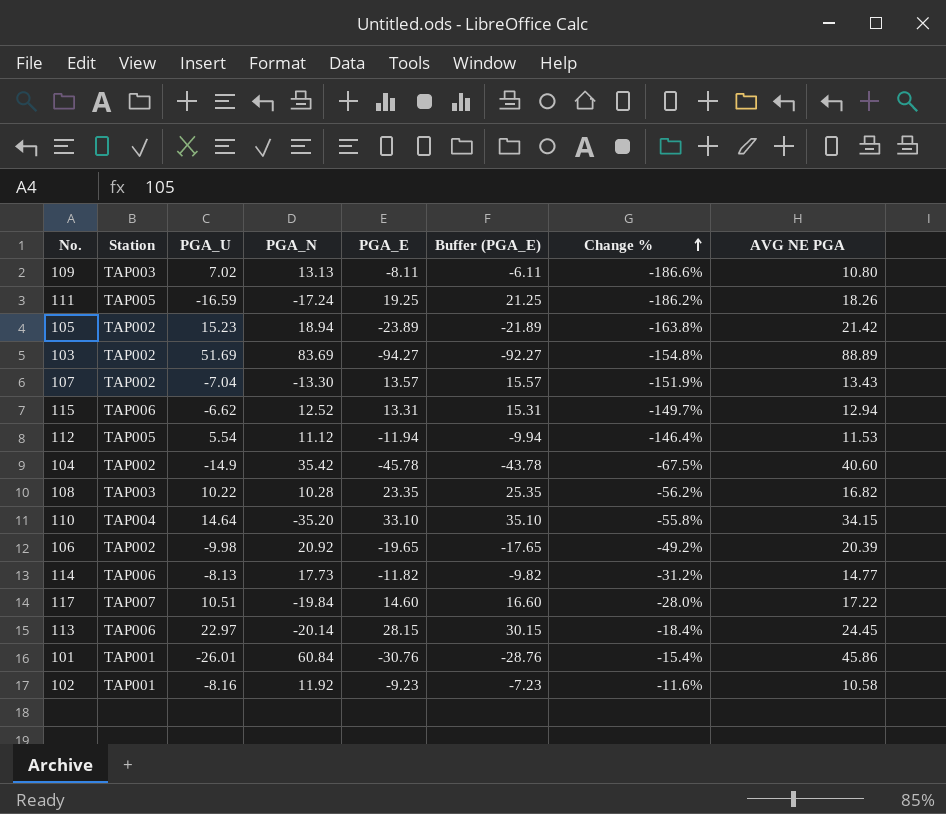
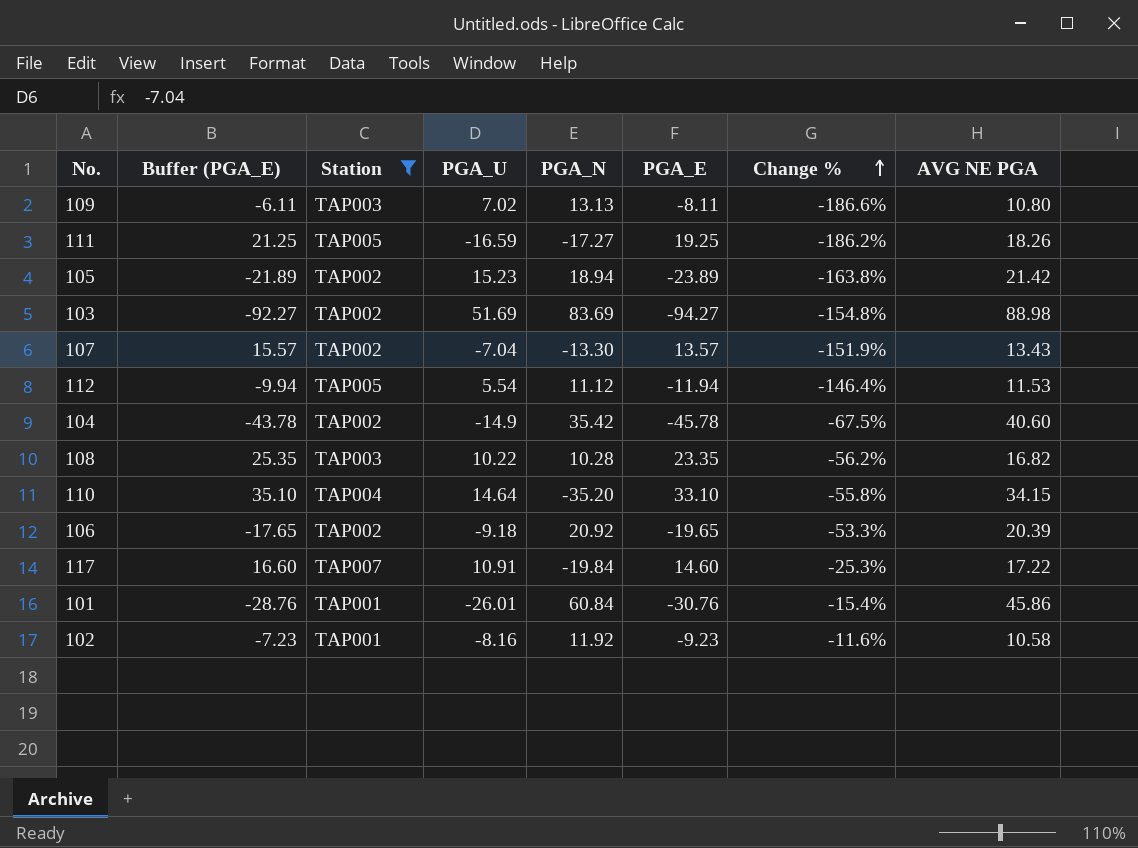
filter: none -> Station != TAP006
column Buffer (PGA_E) | position: 6 -> 2
111 | PGA_N: -17.24 -> -17.27
103 | AVG NE PGA: 88.89 -> 88.98
106 | PGA_U: -9.98 -> -9.18
106 | Change %: -49.2% -> -53.3%
117 | PGA_U: 10.51 -> 10.91
117 | Change %: -28.0% -> -25.3%

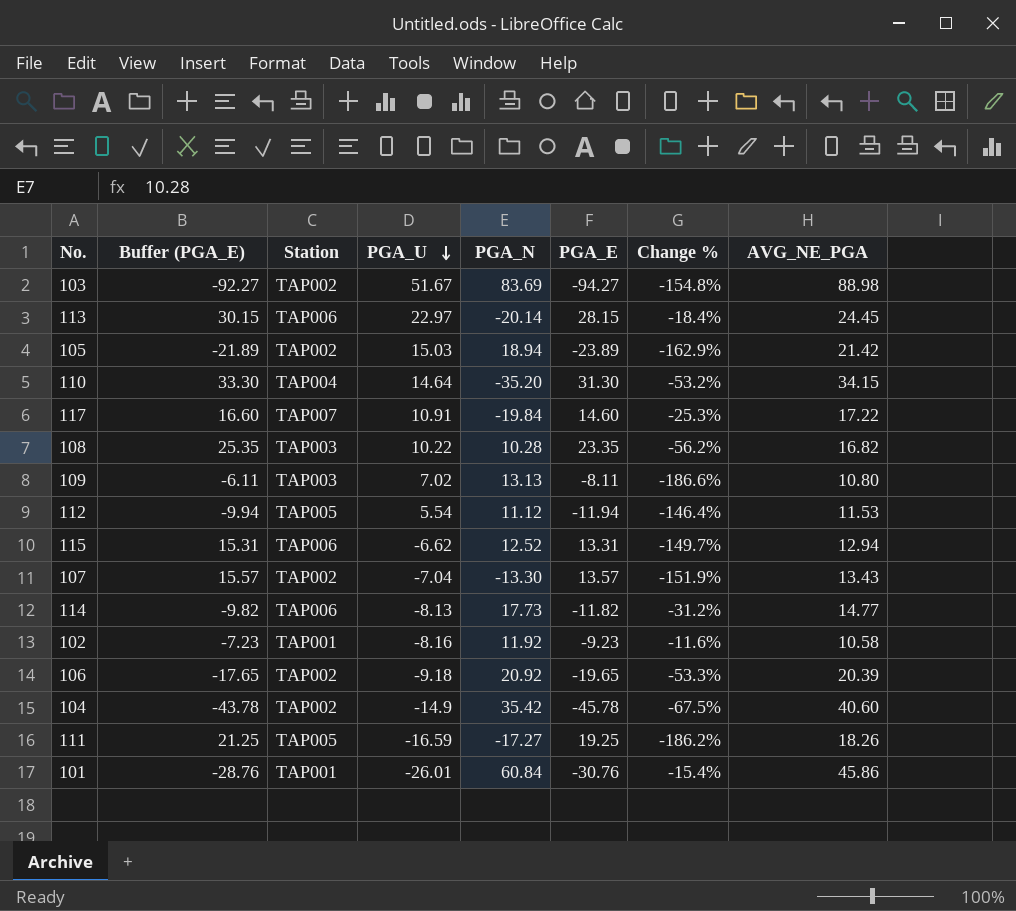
filter: Station != TAP006 -> none
row order: Change % ascending -> PGA_U descending
column name: AVG NE PGA -> AVG_NE_PGA
103 | PGA_U: 51.69 -> 51.67
105 | PGA_U: 15.23 -> 15.03
105 | Change %: -163.8% -> -162.9%
110 | Buffer (PGA_E): 35.10 -> 33.30
110 | PGA_E: 33.10 -> 31.30
110 | Change %: -55.8% -> -53.2%

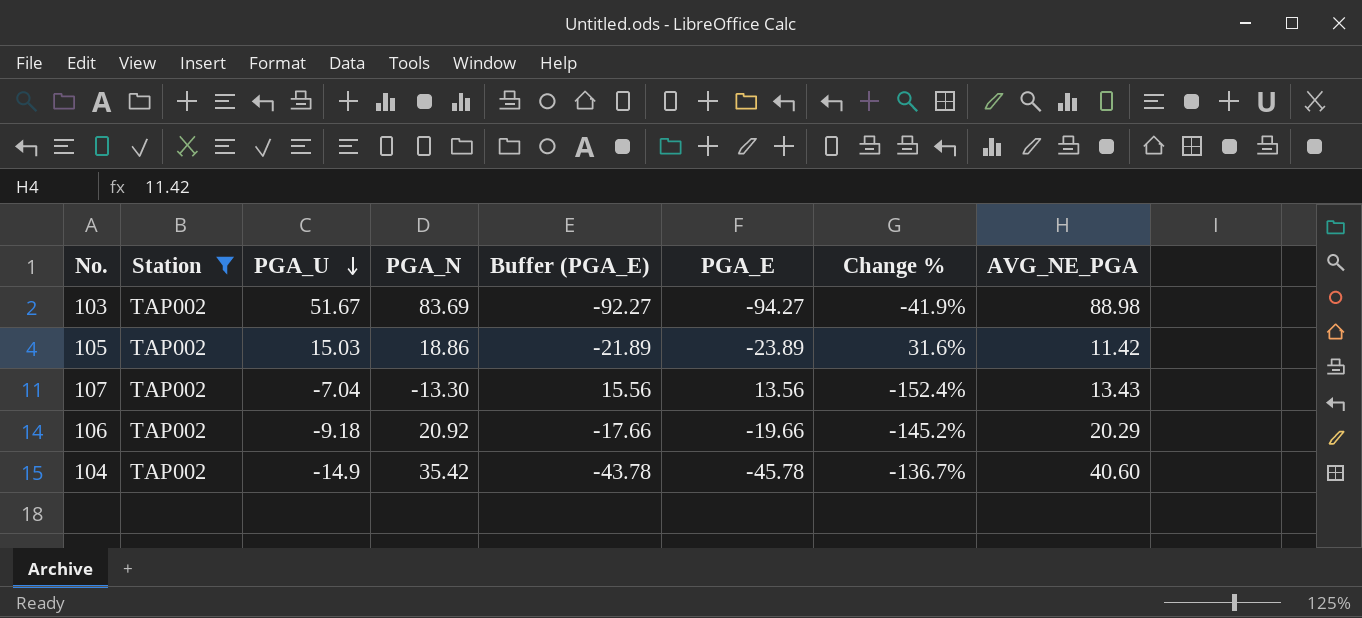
filter: none -> Station = TAP002
column Buffer (PGA_E) | position: 2 -> 5
column Change % | formula: ([PGA_U] - [PGA_E]) / [PGA_E] -> ([PGA_U] - [AVG_NE_PGA]) / [AVG_NE_PGA]
105 | PGA_N: 18.94 -> 18.86
105 | AVG_NE_PGA: 21.42 -> 11.42
107 | Buffer (PGA_E): 15.57 -> 15.56
107 | PGA_E: 13.57 -> 13.56
106 | Buffer (PGA_E): -17.65 -> -17.66
106 | PGA_E: -19.65 -> -19.66
106 | AVG_NE_PGA: 20.39 -> 20.29

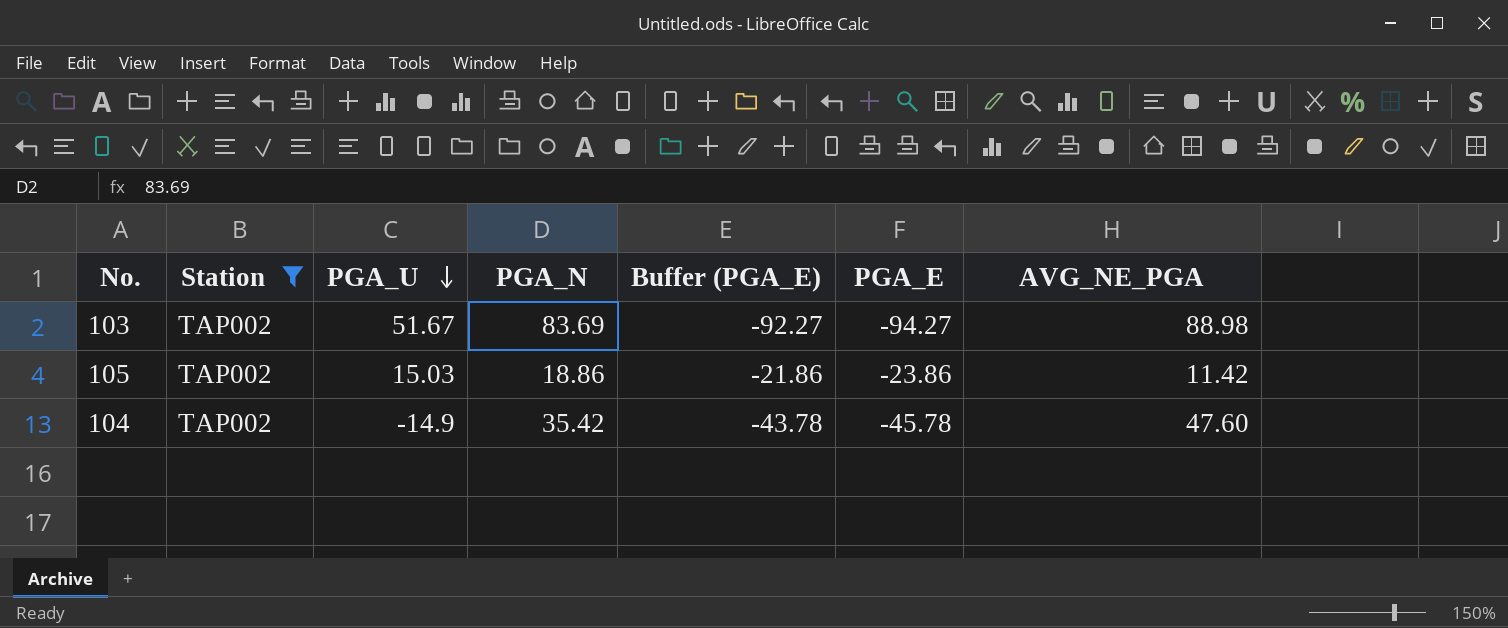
column Change % | formula: ([PGA_U] - [AVG_NE_PGA]) / [AVG_NE_PGA] -> none
row 107: TAP002 | -7.04 | -13.30 | 15.56 | 13.56 | -152.4% | 13.43 -> none
row 106: TAP002 | -9.18 | 20.92 | -17.66 | -19.66 | -145.2% | 20.29 -> none
105 | Buffer (PGA_E): -21.89 -> -21.86
105 | PGA_E: -23.89 -> -23.86
104 | AVG_NE_PGA: 40.60 -> 47.60

